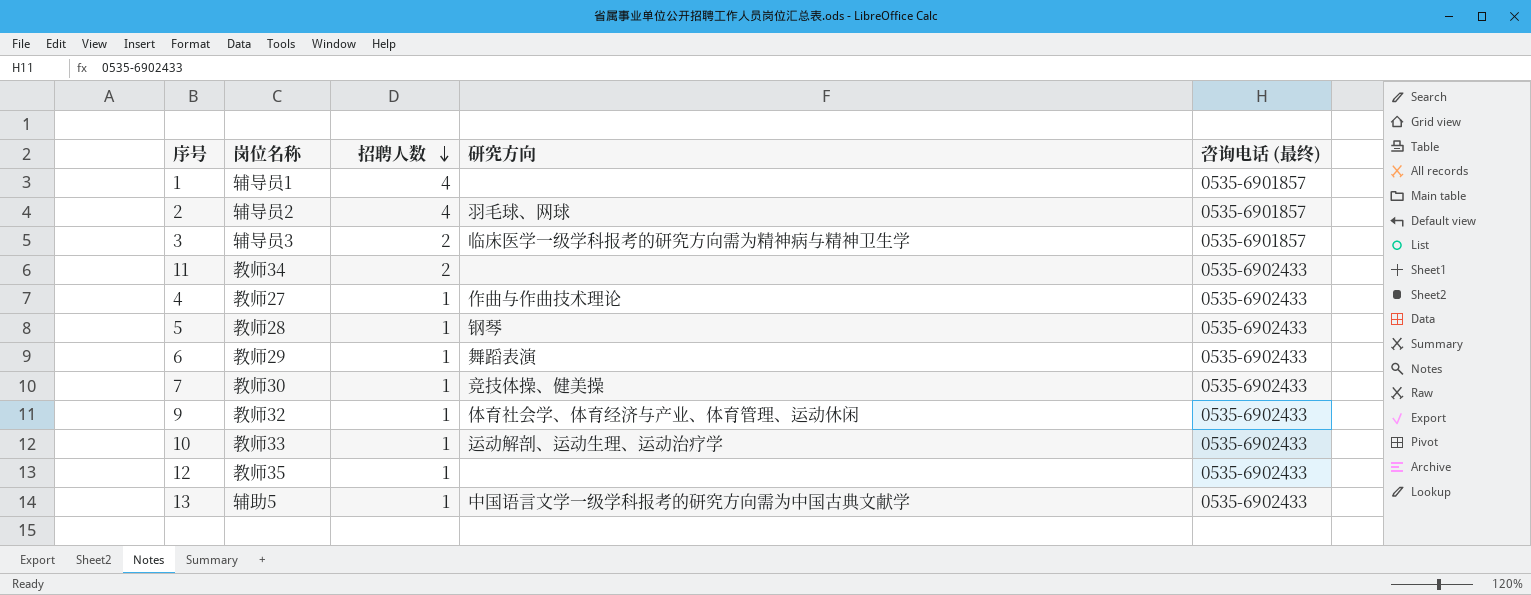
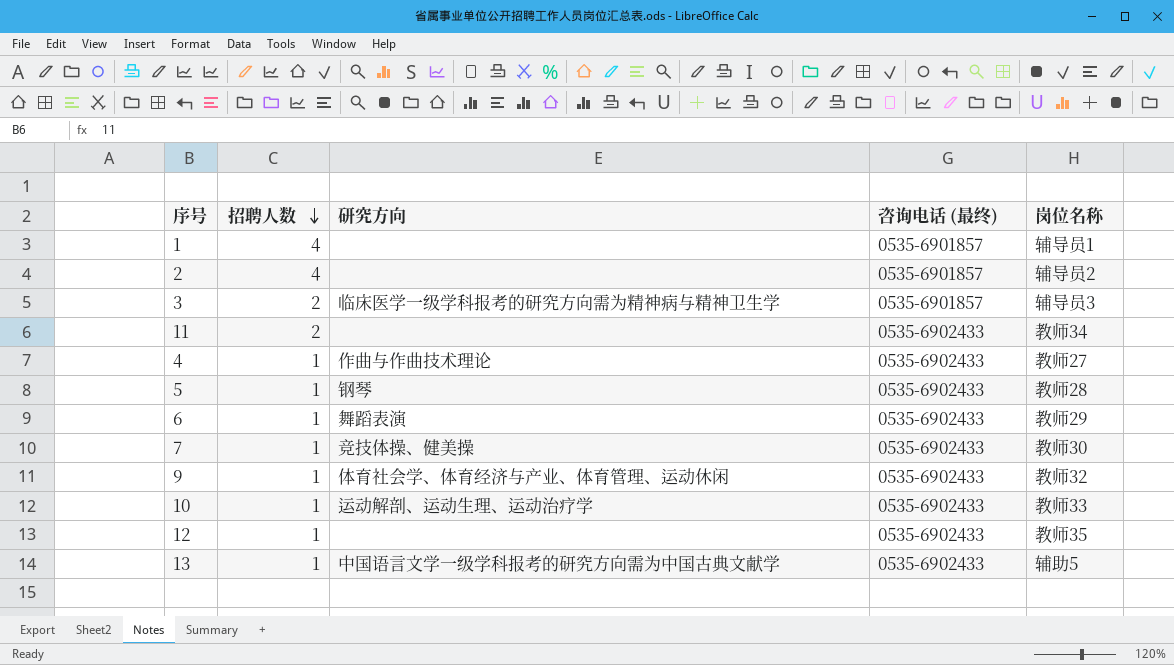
column 岗位名称 | position: 2 -> 5
2 | 研究方向: 羽毛球、网球 -> none

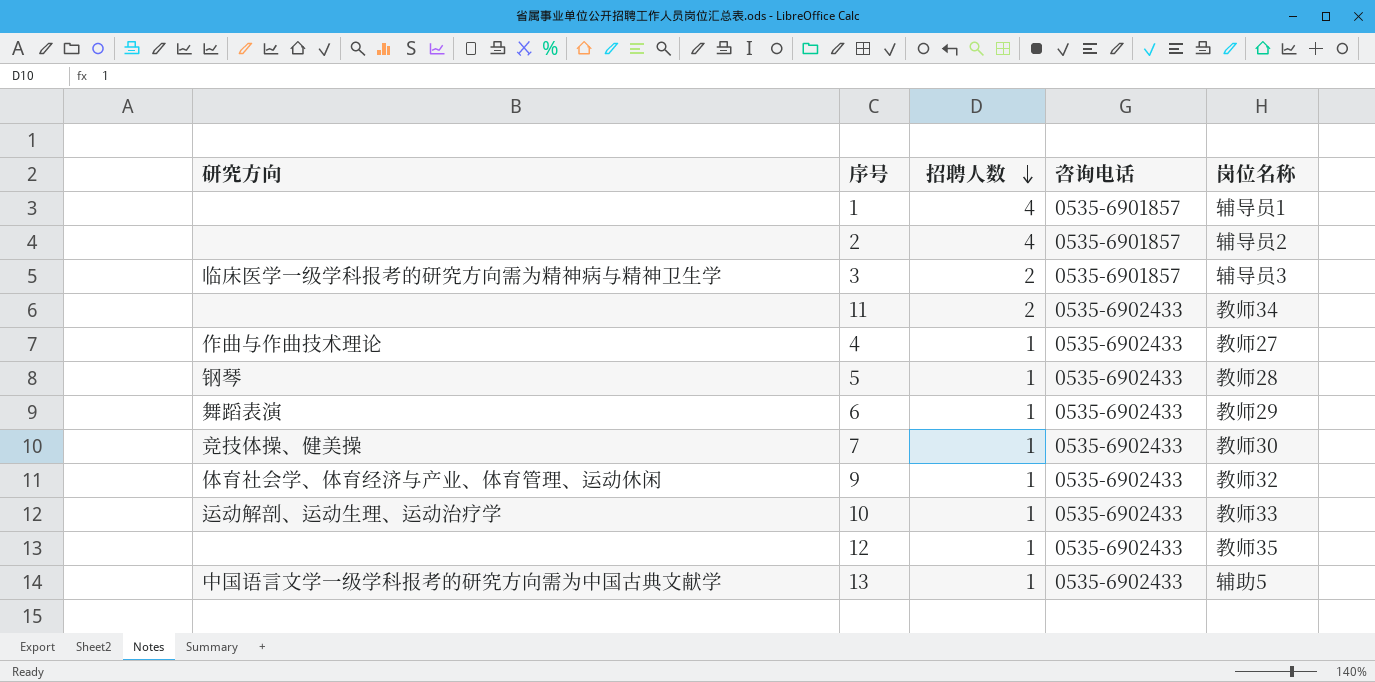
column 研究方向 | position: 3 -> 1
column name: 咨询电话 (最终) -> 咨询电话

